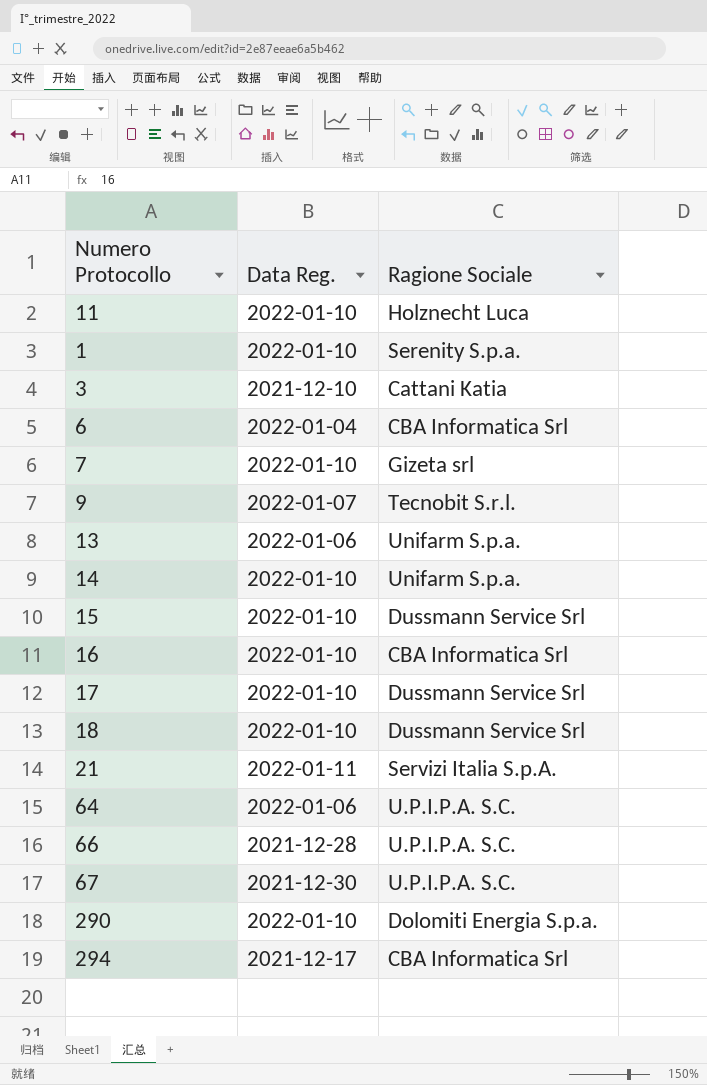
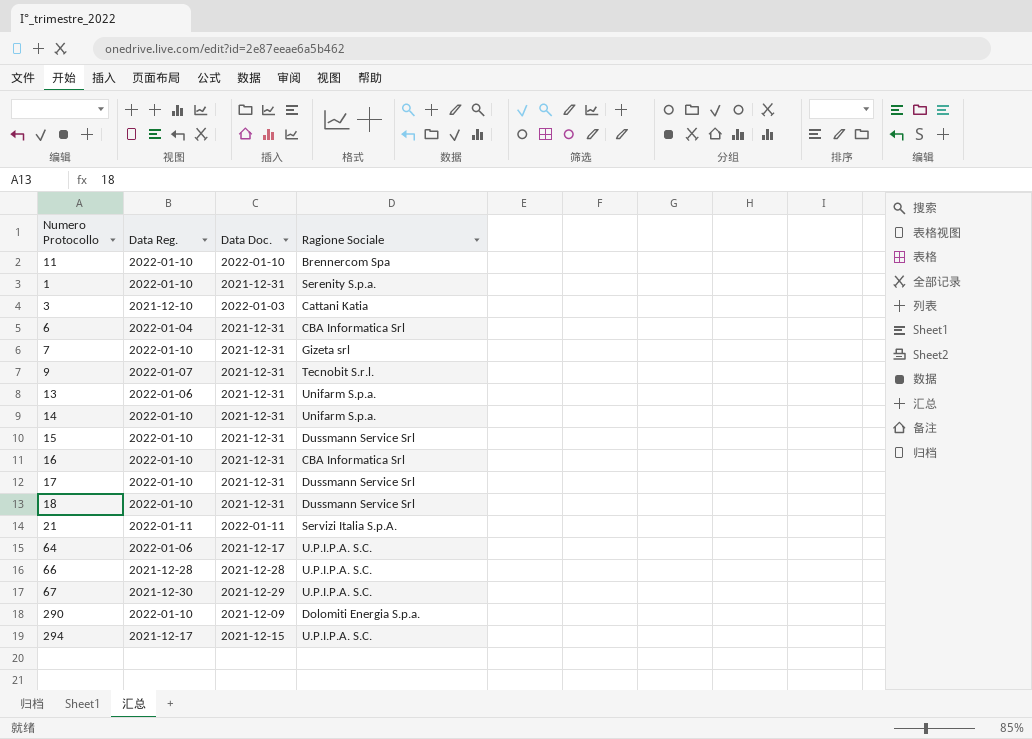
column Data Doc. | position: none -> 3
11 | Ragione Sociale: Holznecht Luca -> Brennercom Spa
294 | Ragione Sociale: CBA Informatica Srl -> U.P.I.P.A. S.C.

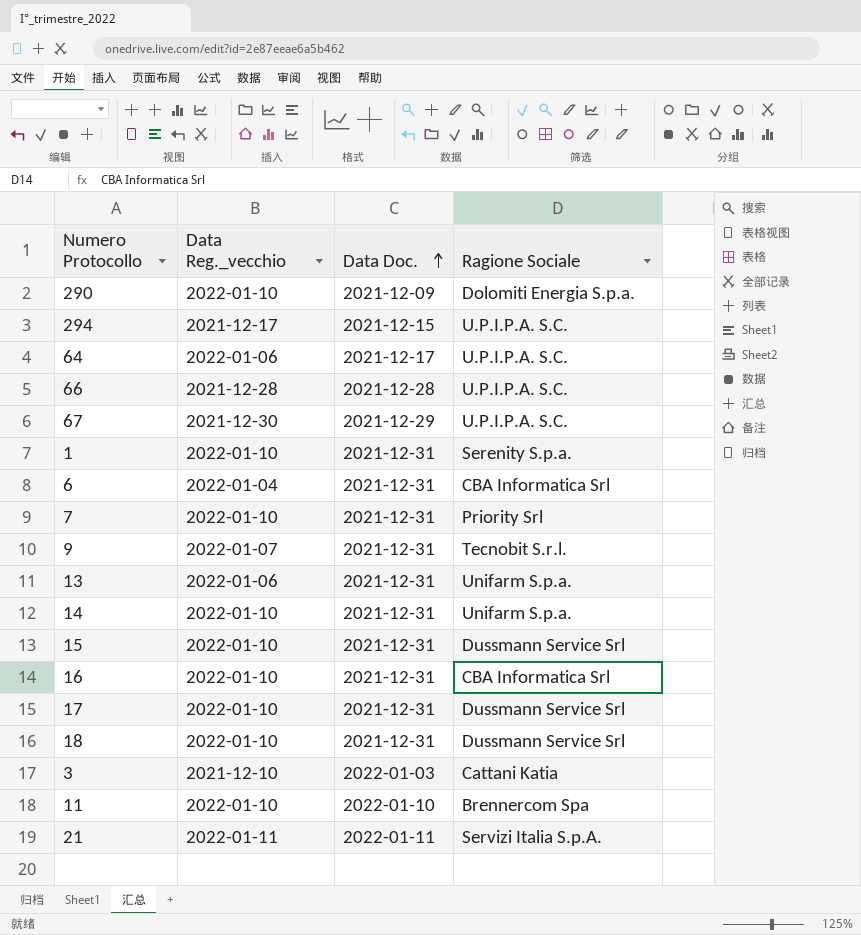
row order: none -> Data Doc. ascending
column name: Data Reg. -> Data Reg._vecchio
7 | Ragione Sociale: Gizeta srl -> Priority Srl

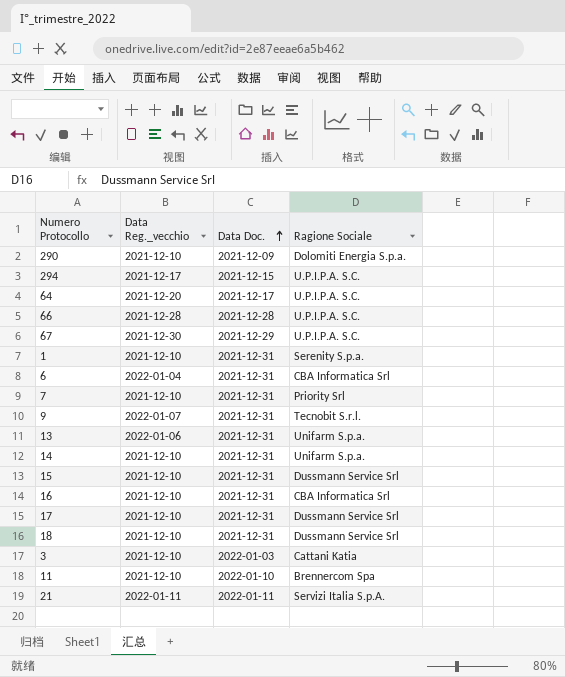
290 | Data Reg._vecchio: 2022-01-10 -> 2021-12-10
64 | Data Reg._vecchio: 2022-01-06 -> 2021-12-20
1 | Data Reg._vecchio: 2022-01-10 -> 2021-12-10
7 | Data Reg._vecchio: 2022-01-10 -> 2021-12-10
14 | Data Reg._vecchio: 2022-01-10 -> 2021-12-10
15 | Data Reg._vecchio: 2022-01-10 -> 2021-12-10
16 | Data Reg._vecchio: 2022-01-10 -> 2021-12-10
17 | Data Reg._vecchio: 2022-01-10 -> 2021-12-10
18 | Data Reg._vecchio: 2022-01-10 -> 2021-12-10
11 | Data Reg._vecchio: 2022-01-10 -> 2021-12-10

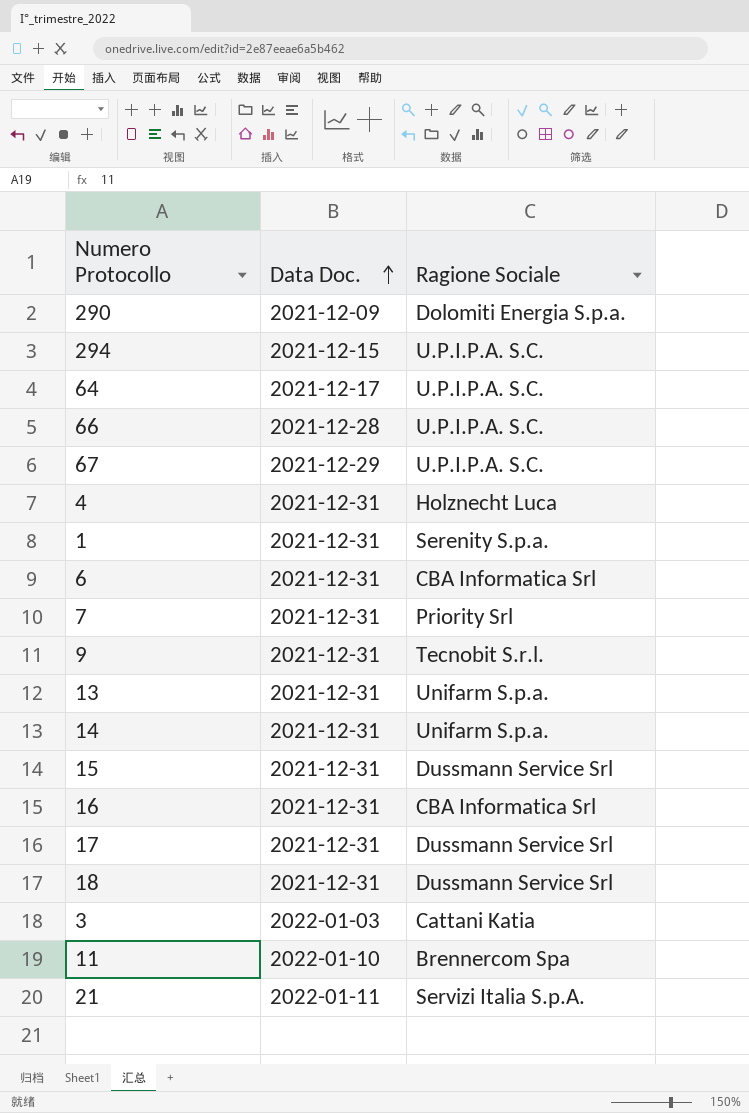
column Data Reg._vecchio | position: 2 -> none
row 4: none -> 2021-12-31 | Holznecht Luca

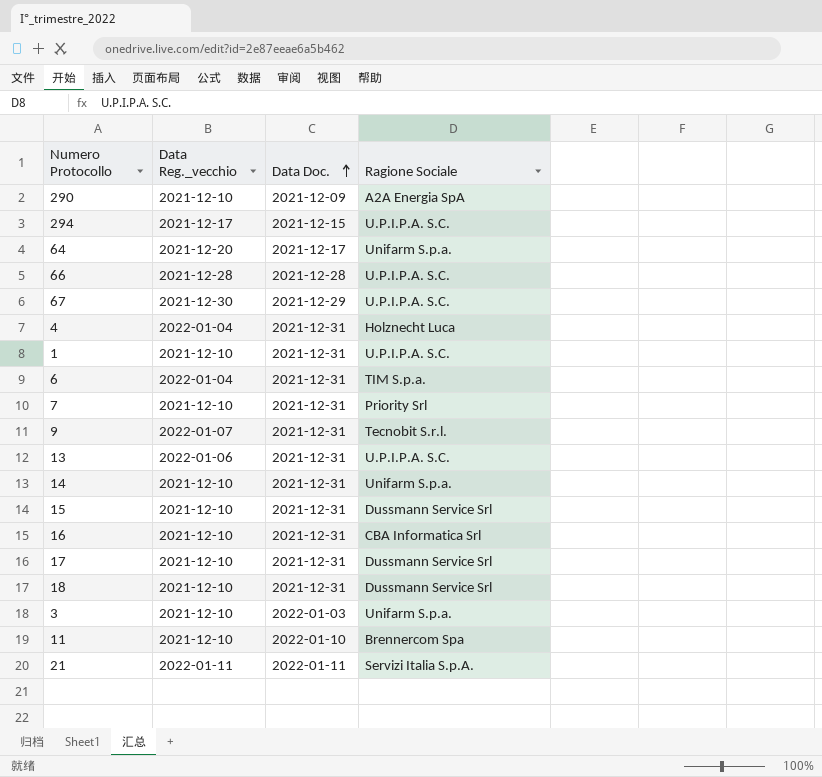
column Data Reg._vecchio | position: none -> 2
290 | Ragione Sociale: Dolomiti Energia S.p.a. -> A2A Energia SpA
64 | Ragione Sociale: U.P.I.P.A. S.C. -> Unifarm S.p.a.
1 | Ragione Sociale: Serenity S.p.a. -> U.P.I.P.A. S.C.
6 | Ragione Sociale: CBA Informatica Srl -> TIM S.p.a.
13 | Ragione Sociale: Unifarm S.p.a. -> U.P.I.P.A. S.C.
3 | Ragione Sociale: Cattani Katia -> Unifarm S.p.a.

